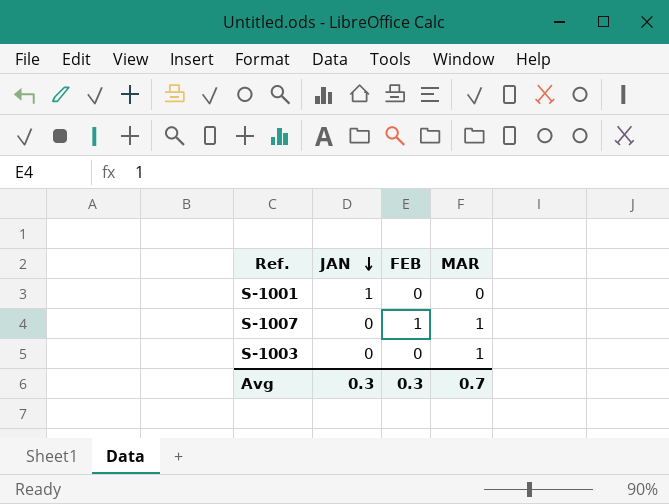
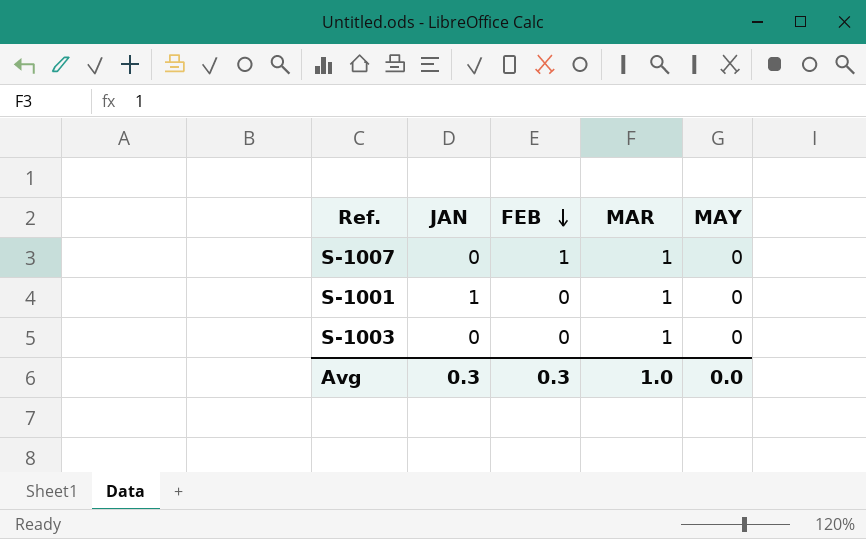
row order: JAN descending -> FEB descending
column MAY | position: none -> 5
S-1001 | MAR: 0 -> 1
Avg | MAR: 0.7 -> 1.0

